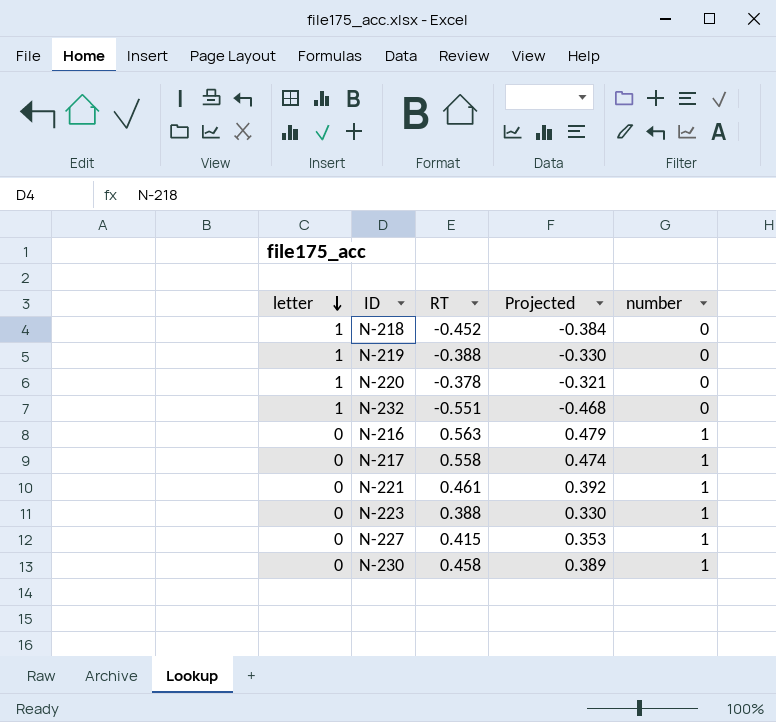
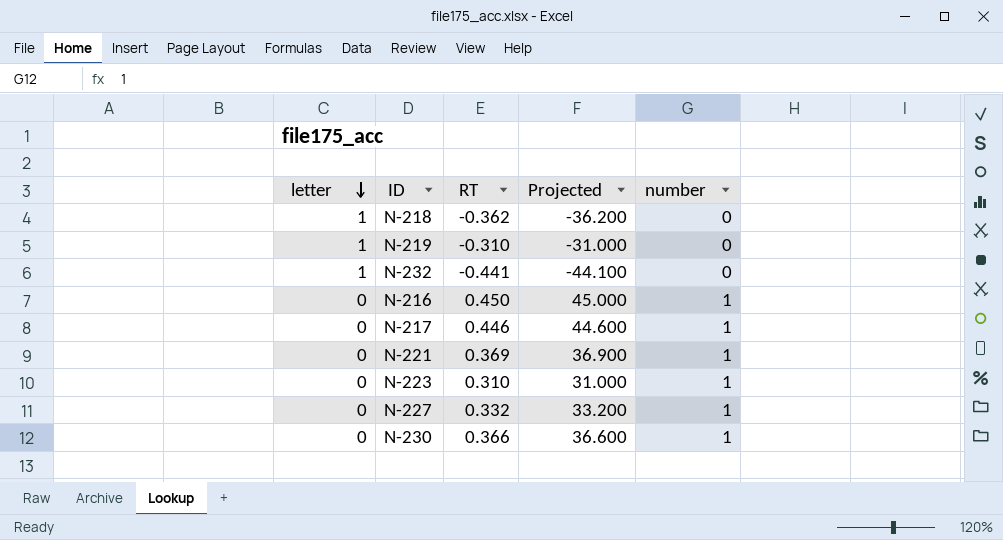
column Projected | formula: [RT] * 0.85 -> [RT] * 100
row N-220: 1 | -0.378 | -0.321 | 0 -> none
N-218 | RT: -0.452 -> -0.362
N-219 | RT: -0.388 -> -0.310
N-232 | RT: -0.551 -> -0.441
N-216 | RT: 0.563 -> 0.450
N-217 | RT: 0.558 -> 0.446
N-221 | RT: 0.461 -> 0.369
N-223 | RT: 0.388 -> 0.310
N-227 | RT: 0.415 -> 0.332
N-230 | RT: 0.458 -> 0.366

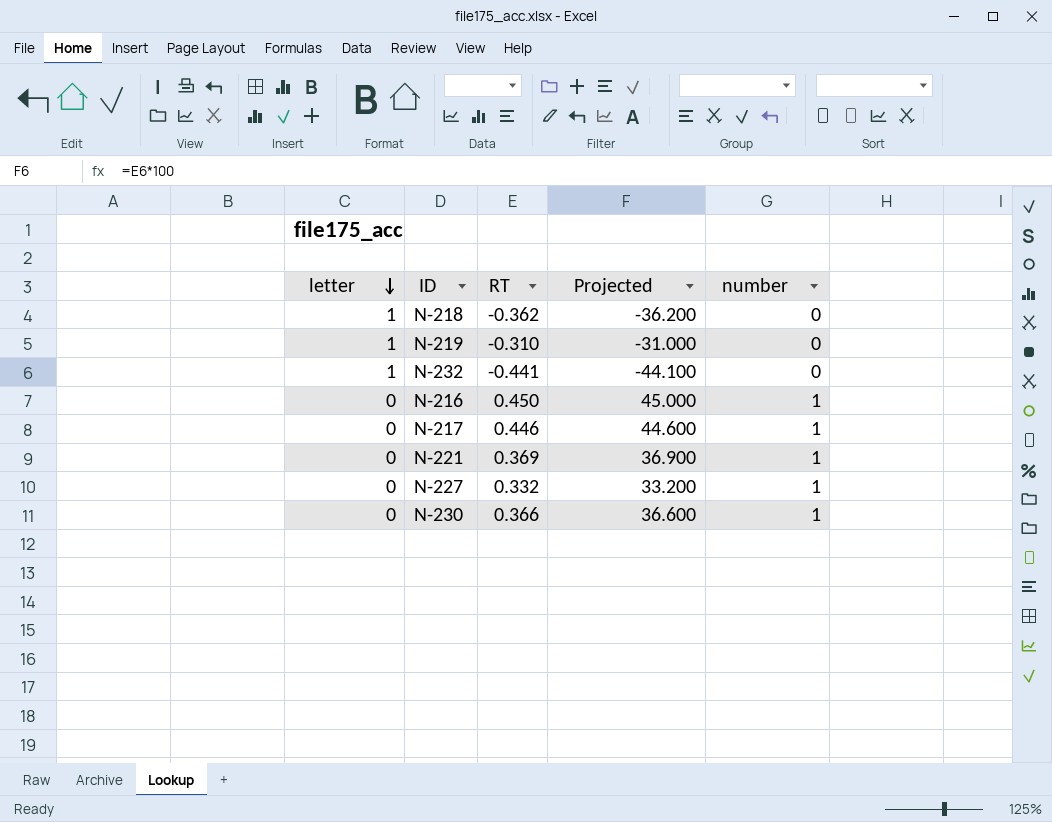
row N-223: 0 | 0.310 | 31.000 | 1 -> none

